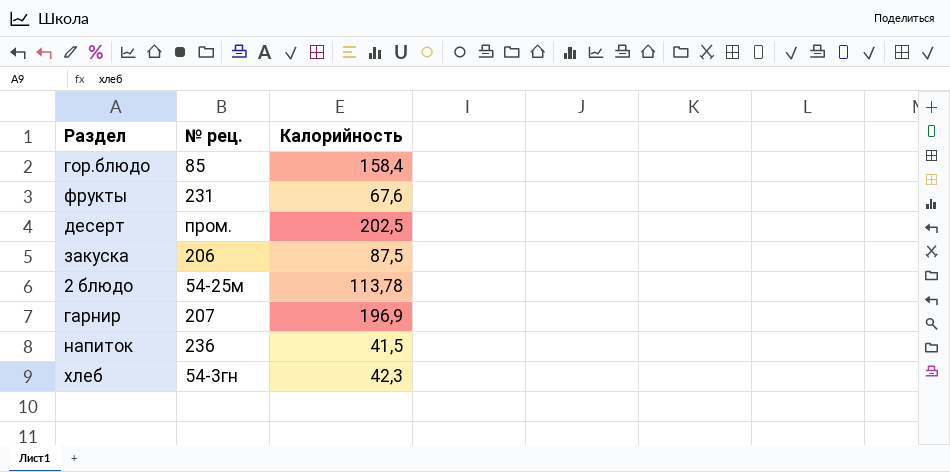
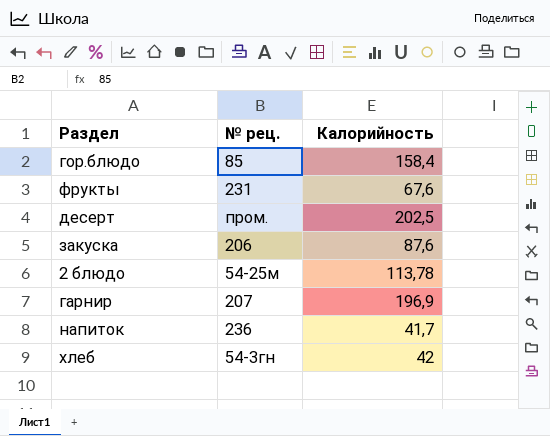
закуска | Калорийность: 87,5 -> 87,6
напиток | Калорийность: 41,5 -> 41,7
хлеб | Калорийность: 42,3 -> 42

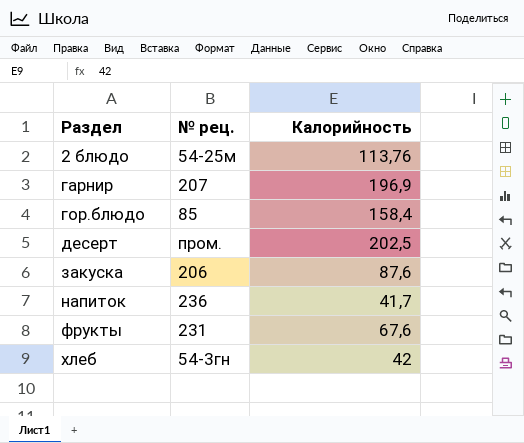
row order: none -> Раздел ascending
2 блюдо | Калорийность: 113,78 -> 113,76

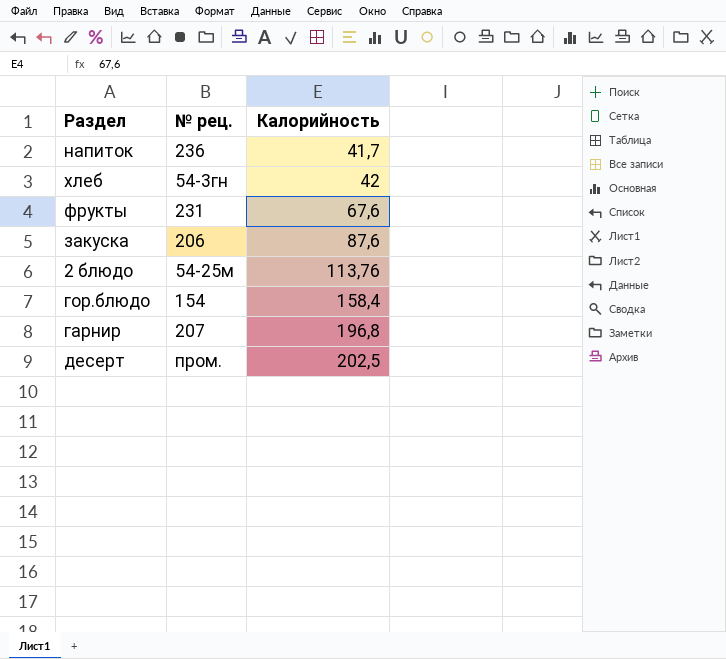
row order: Раздел ascending -> Калорийность ascending
гор.блюдо | № рец.: 85 -> 154
гарнир | Калорийность: 196,9 -> 196,8

